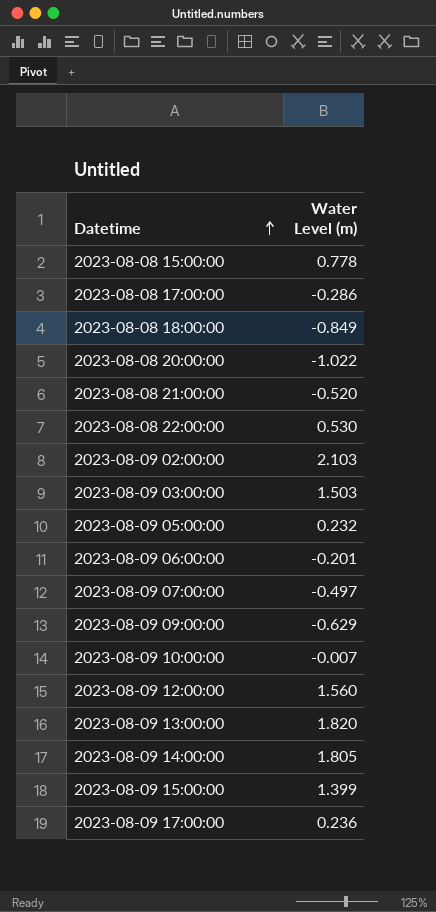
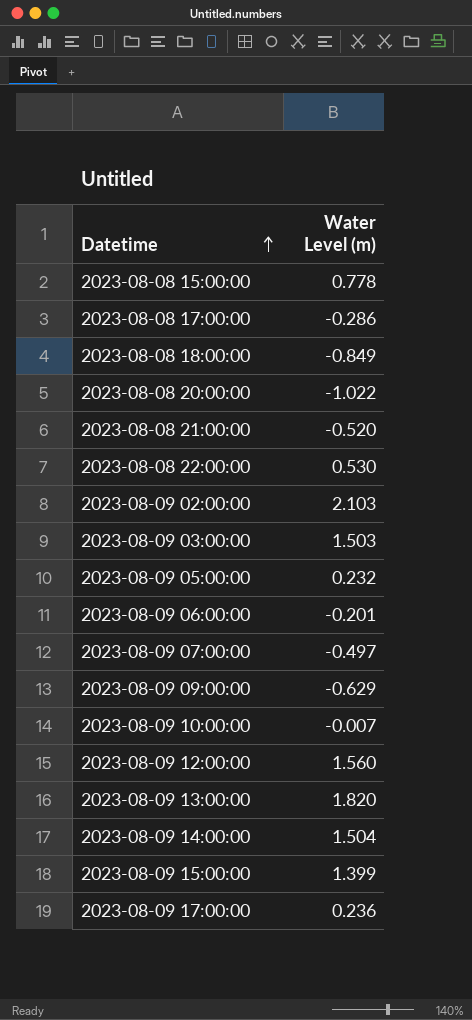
2023-08-09 14:00:00 | Water Level (m): 1.805 -> 1.504

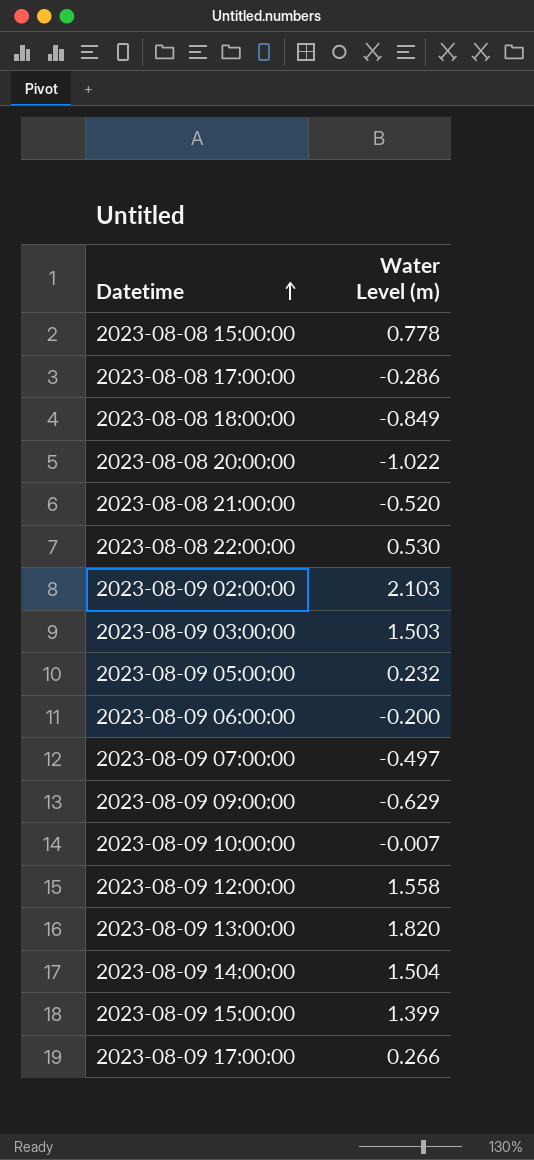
2023-08-09 06:00:00 | Water Level (m): -0.201 -> -0.200
2023-08-09 12:00:00 | Water Level (m): 1.560 -> 1.558
2023-08-09 17:00:00 | Water Level (m): 0.236 -> 0.266

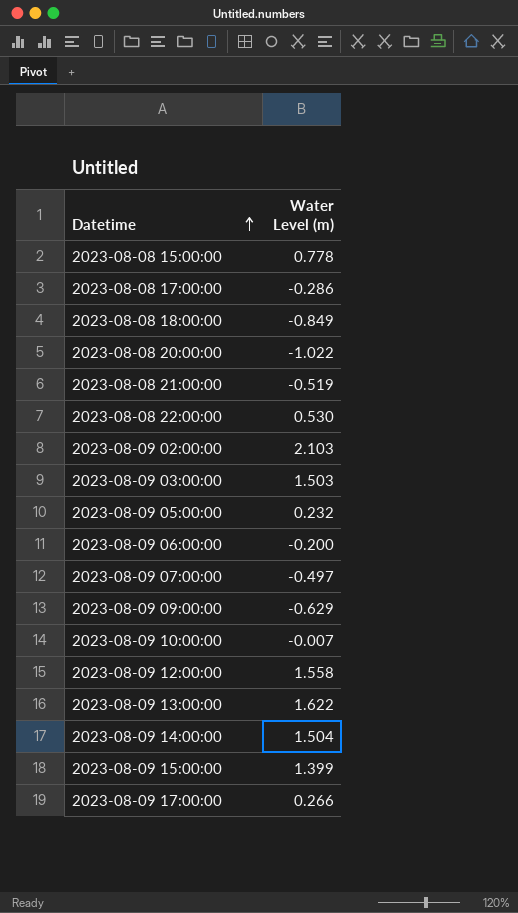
2023-08-08 21:00:00 | Water Level (m): -0.520 -> -0.519
2023-08-09 13:00:00 | Water Level (m): 1.820 -> 1.622

